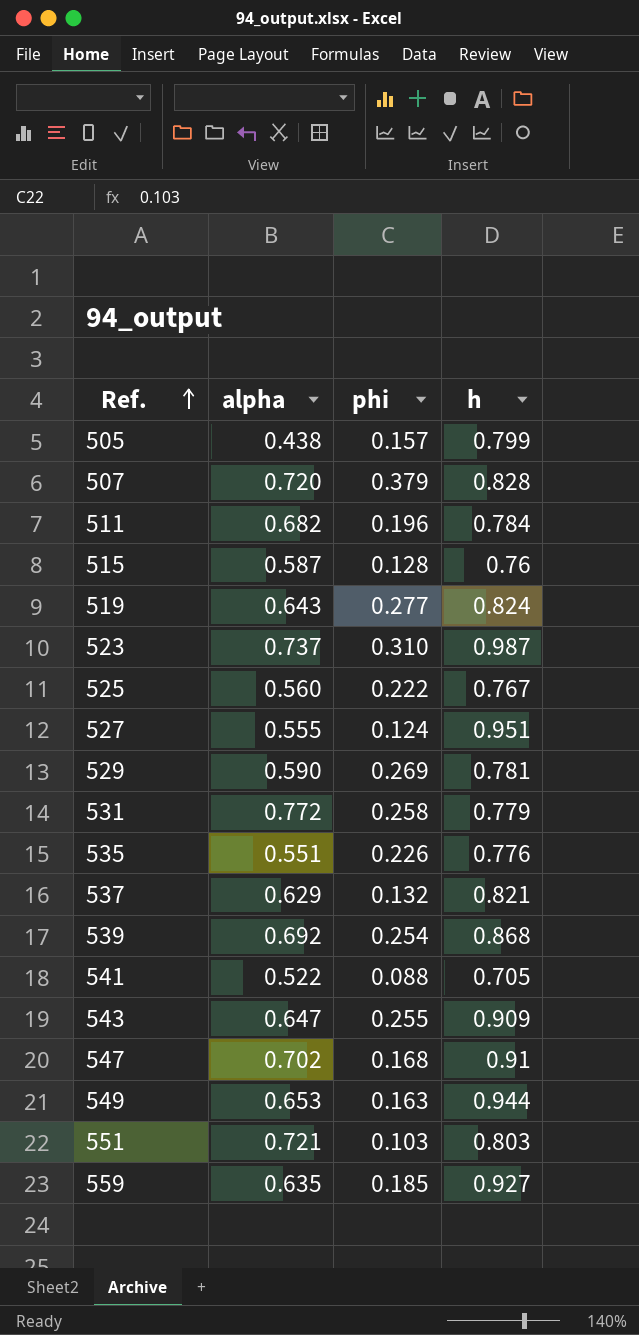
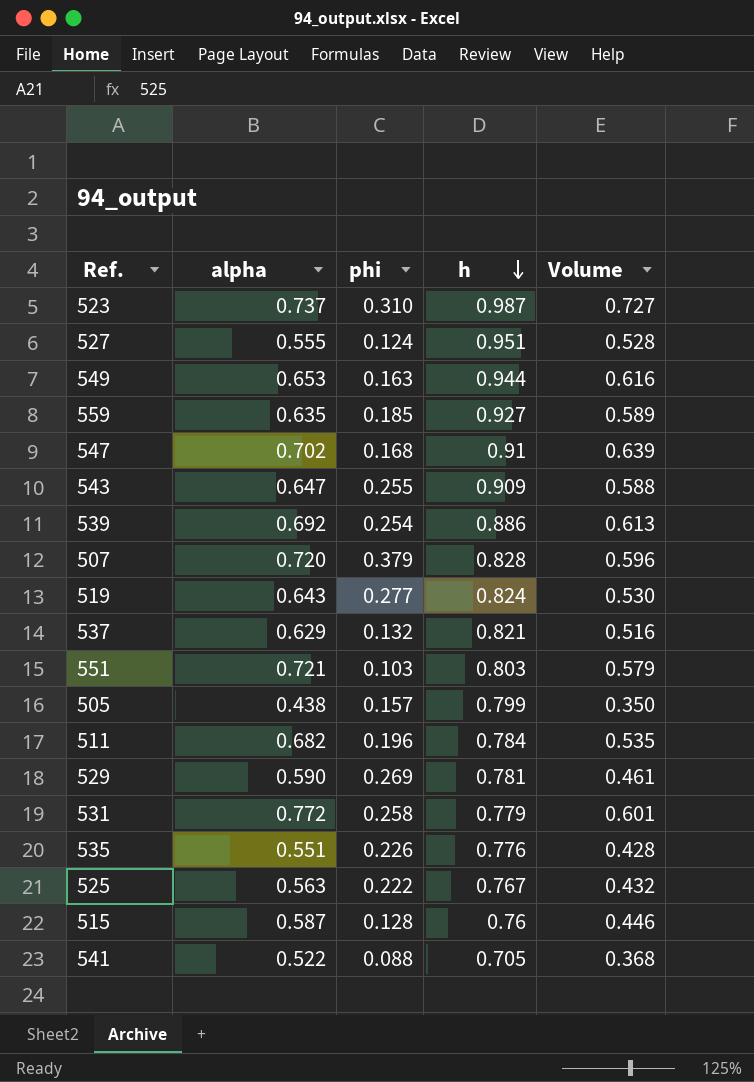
row order: Ref. ascending -> h descending
column Volume | formula: none -> [alpha] * [h]
539 | h: 0.868 -> 0.886
525 | alpha: 0.560 -> 0.563

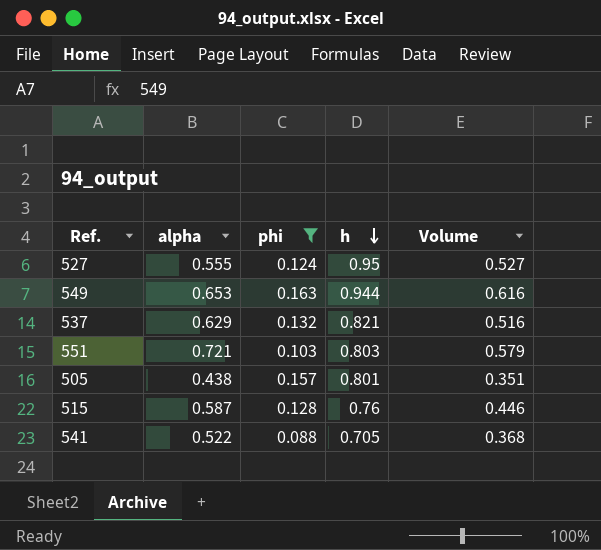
filter: none -> phi <= 0.163
527 | h: 0.951 -> 0.95
527 | Volume: 0.528 -> 0.527
505 | h: 0.799 -> 0.801
505 | Volume: 0.350 -> 0.351

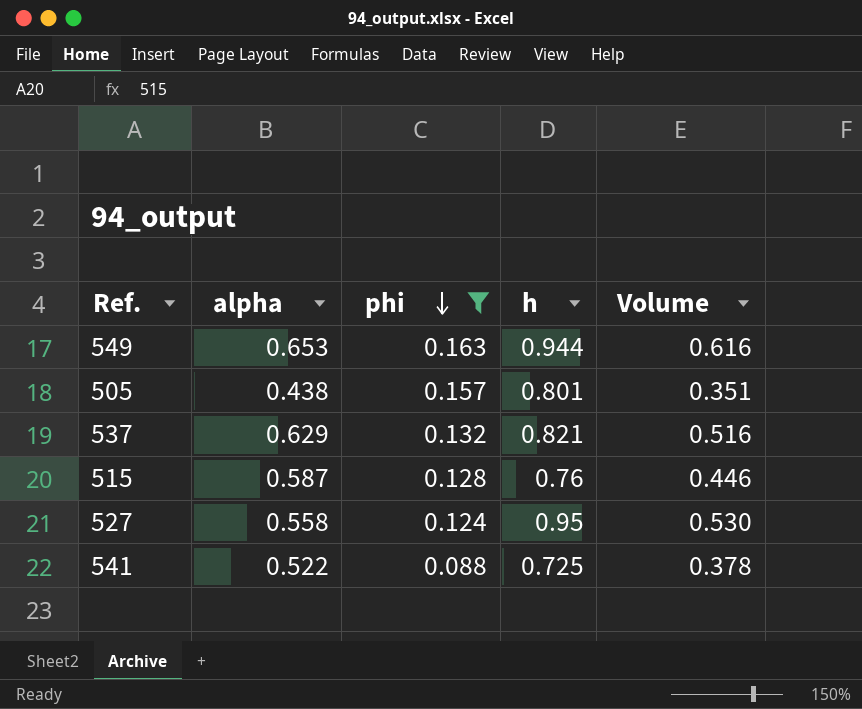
row order: h descending -> phi descending
row 551: 0.721 | 0.103 | 0.803 | 0.579 -> none
527 | alpha: 0.555 -> 0.558
527 | Volume: 0.527 -> 0.530
541 | h: 0.705 -> 0.725
541 | Volume: 0.368 -> 0.378

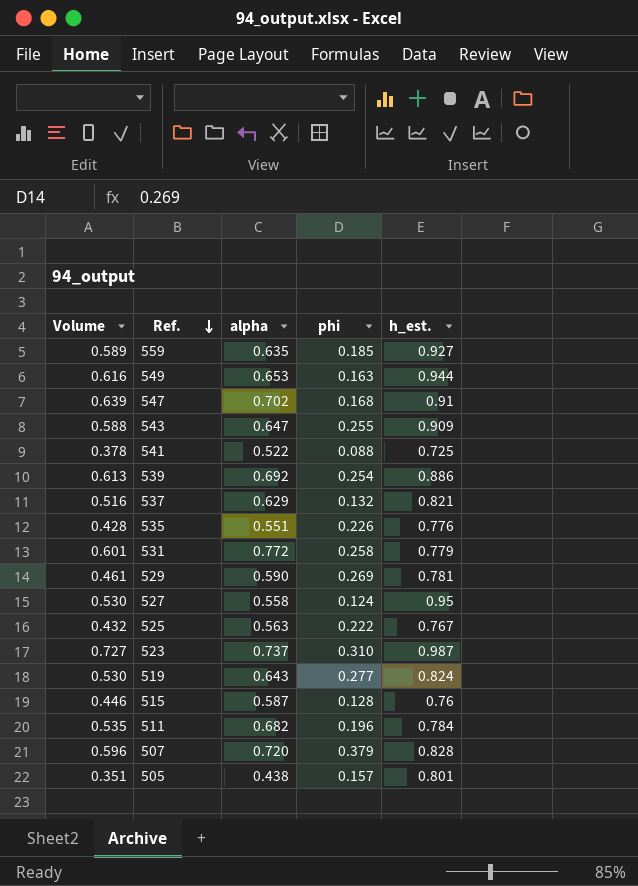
filter: phi <= 0.163 -> none
row order: phi descending -> Ref. descending
column Volume | position: 5 -> 1
column name: h -> h_est.

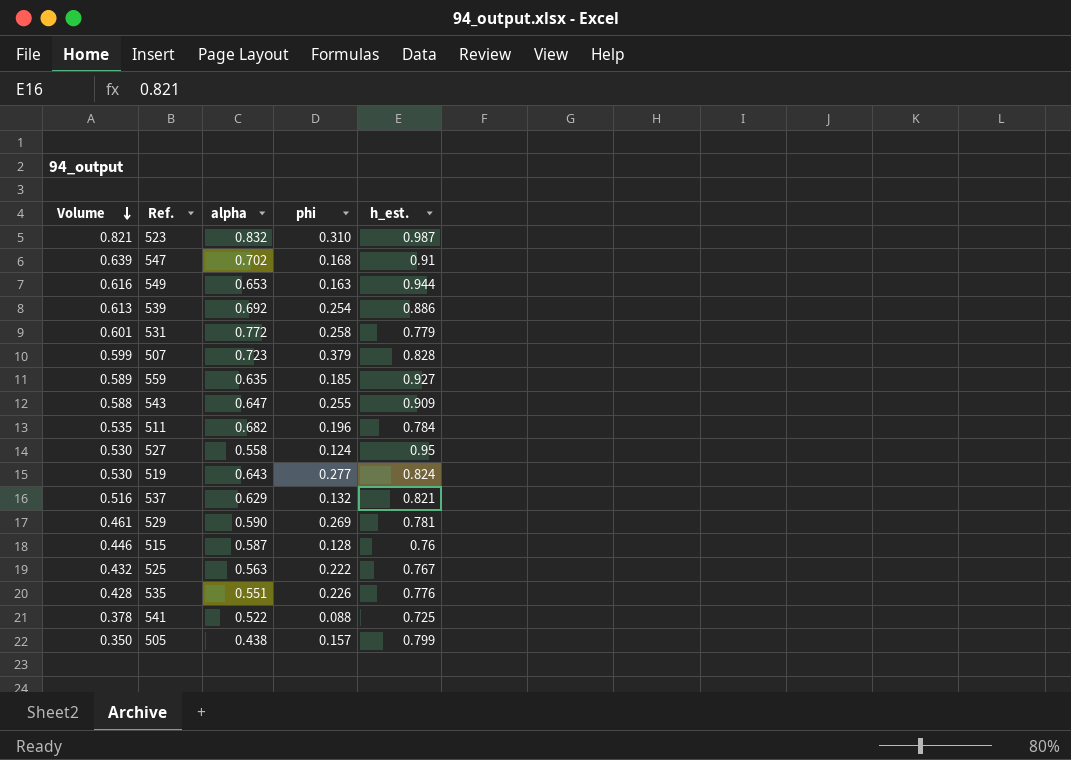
row order: Ref. descending -> Volume descending
523 | Volume: 0.727 -> 0.821
523 | alpha: 0.737 -> 0.832
507 | Volume: 0.596 -> 0.599
507 | alpha: 0.720 -> 0.723
505 | Volume: 0.351 -> 0.350
505 | h_est.: 0.801 -> 0.799

